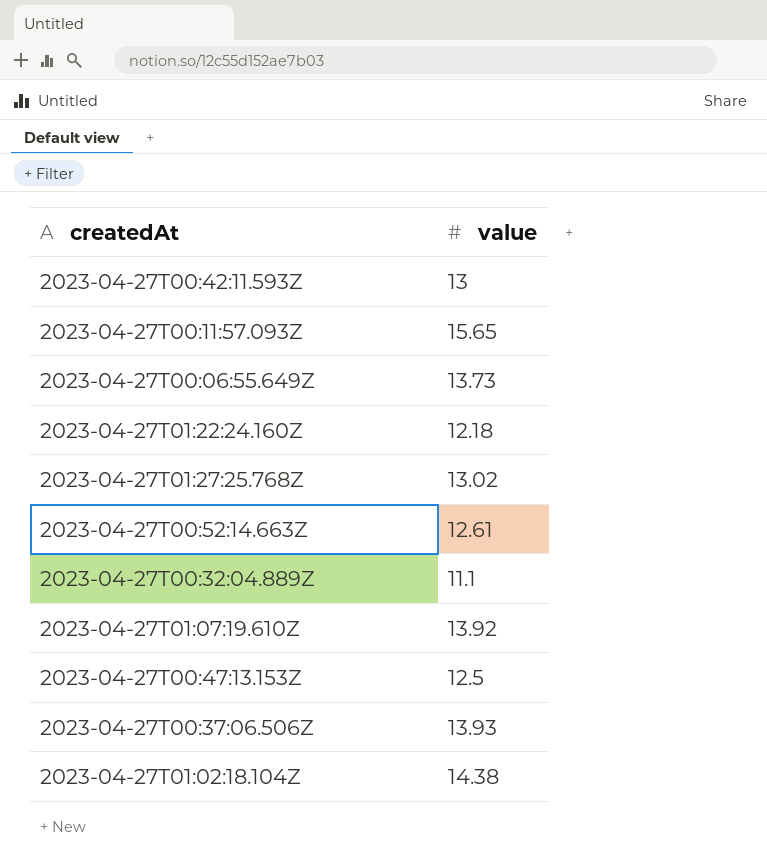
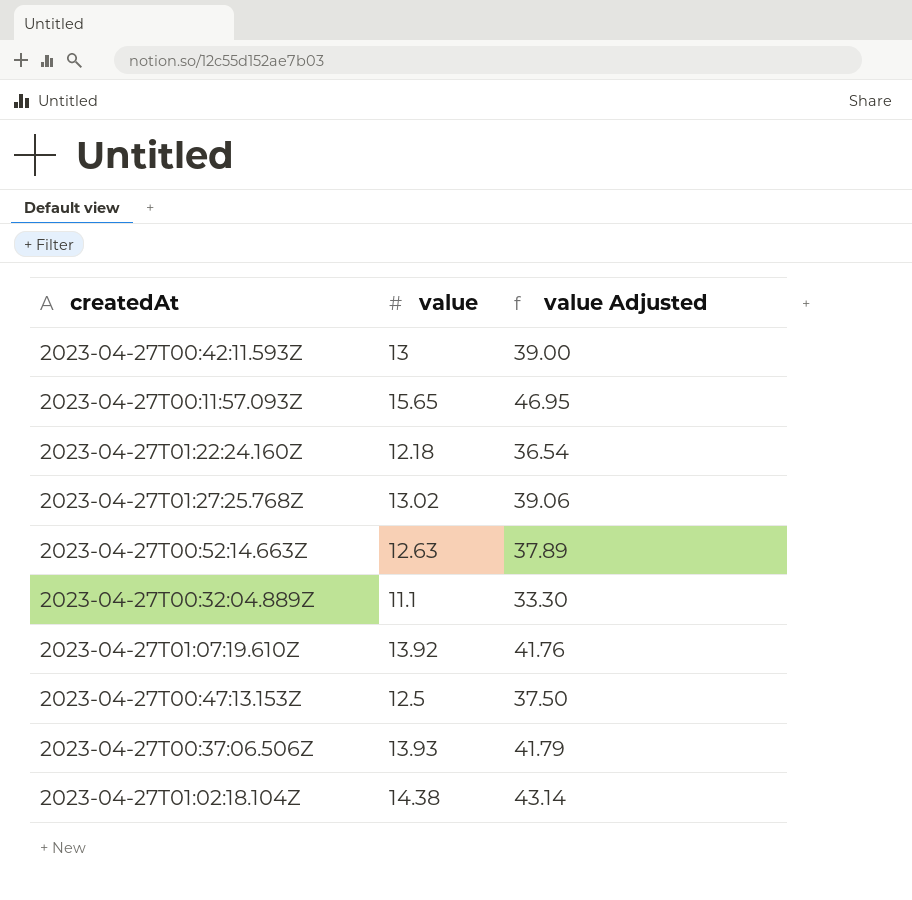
column value Adjusted | formula: none -> [value] * 3
row 2023-04-27T00:06:55.649Z: 13.73 -> none
2023-04-27T00:52:14.663Z | value: 12.61 -> 12.63

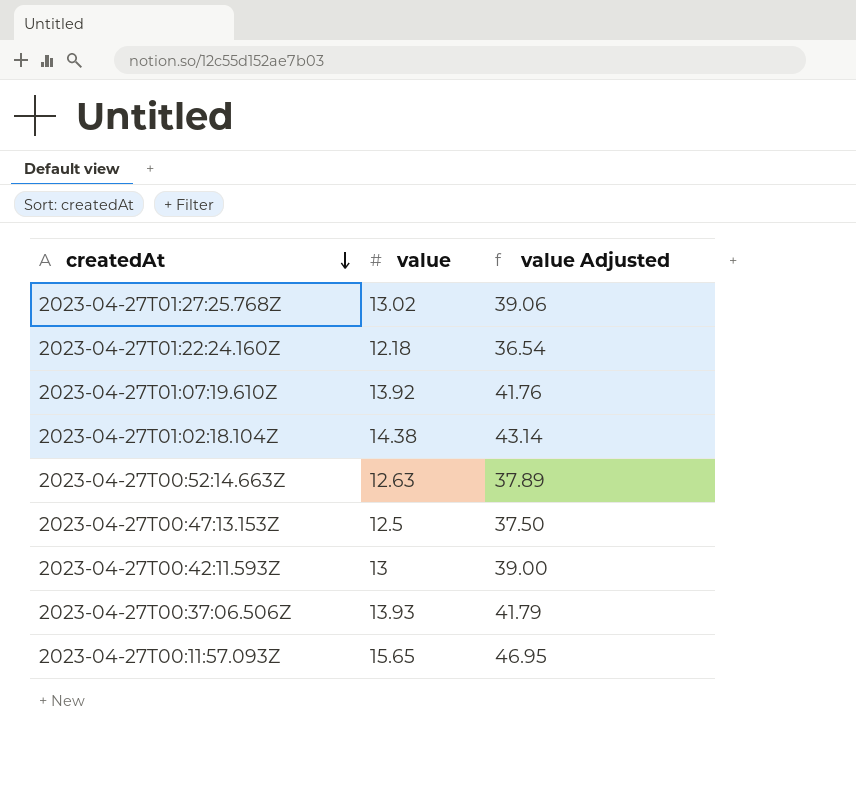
row order: none -> createdAt descending
row 2023-04-27T00:32:04.889Z: 11.1 | 33.30 -> none

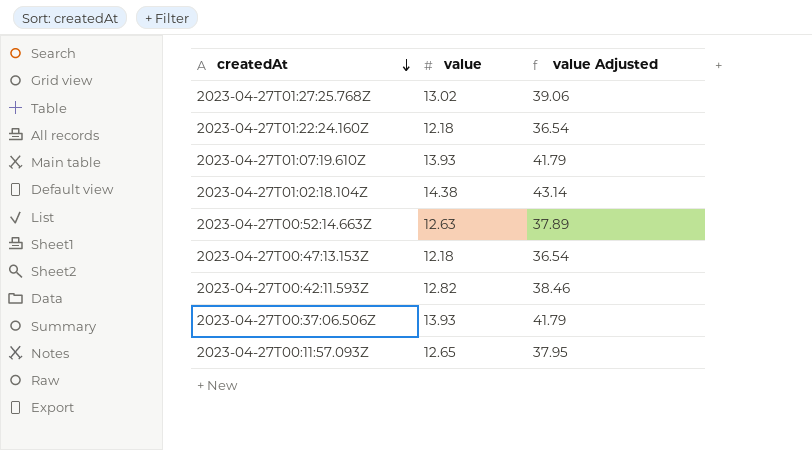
2023-04-27T01:07:19.610Z | value: 13.92 -> 13.93
2023-04-27T01:07:19.610Z | value Adjusted: 41.76 -> 41.79
2023-04-27T00:47:13.153Z | value: 12.5 -> 12.18
2023-04-27T00:47:13.153Z | value Adjusted: 37.50 -> 36.54
2023-04-27T00:42:11.593Z | value: 13 -> 12.82
2023-04-27T00:42:11.593Z | value Adjusted: 39.00 -> 38.46
2023-04-27T00:11:57.093Z | value: 15.65 -> 12.65
2023-04-27T00:11:57.093Z | value Adjusted: 46.95 -> 37.95

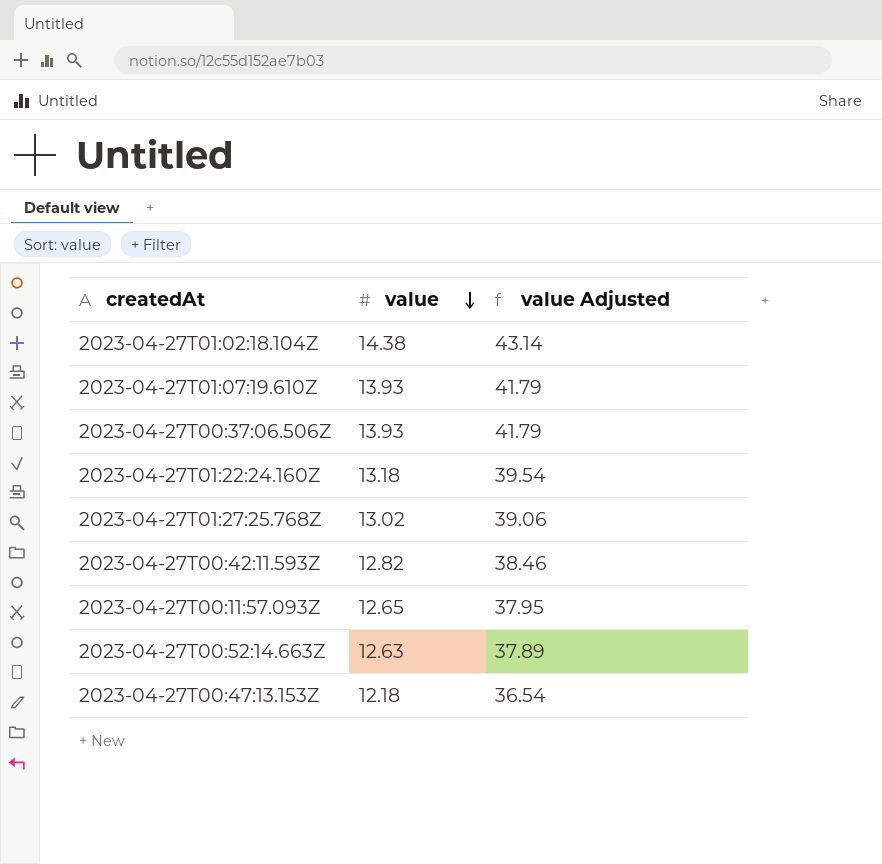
row order: createdAt descending -> value descending
2023-04-27T01:22:24.160Z | value: 12.18 -> 13.18
2023-04-27T01:22:24.160Z | value Adjusted: 36.54 -> 39.54

